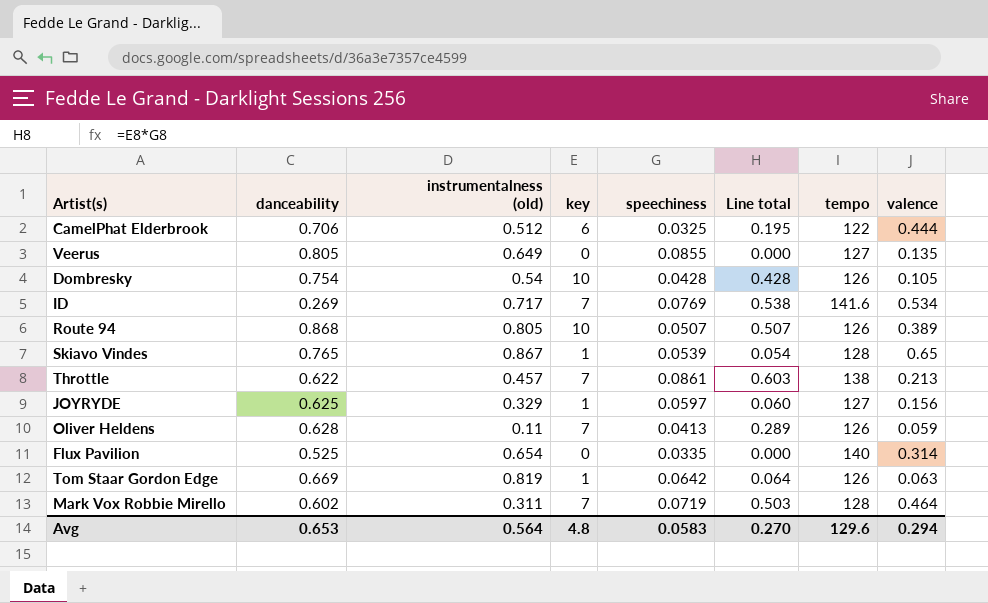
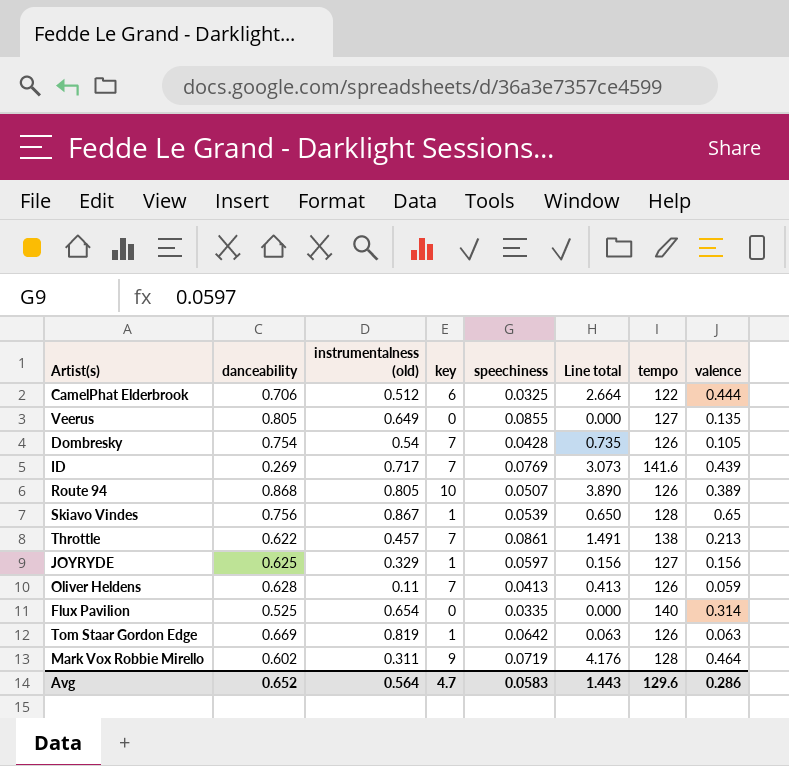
column Line total | formula: [key] * [speechiness] -> [key] * [valence]
Dombresky | key: 10 -> 7
ID | valence: 0.534 -> 0.439
Skiavo Vindes | danceability: 0.765 -> 0.756
Mark Vox Robbie Mirello | key: 7 -> 9
Avg | danceability: 0.653 -> 0.652
Avg | key: 4.8 -> 4.7
Avg | Line total: 0.270 -> 1.443
Avg | valence: 0.294 -> 0.286

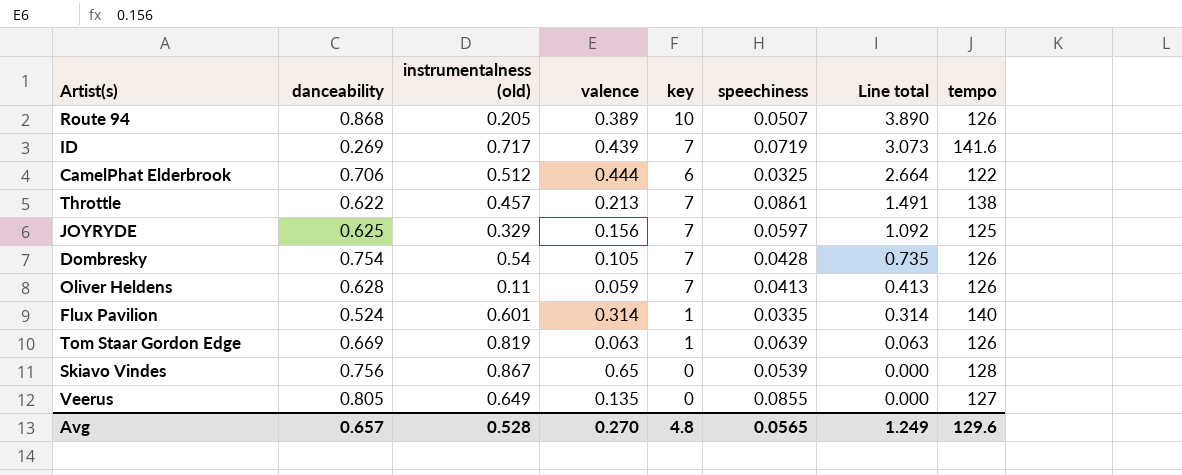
row order: none -> Line total descending
column valence | position: 8 -> 4
row Mark Vox Robbie Mirello: 0.602 | 0.311 | 9 | 0.0719 | 4.176 | 128 | 0.464 -> none
Route 94 | instrumentalness (old): 0.805 -> 0.205
ID | speechiness: 0.0769 -> 0.0719
JOYRYDE | key: 1 -> 7
JOYRYDE | Line total: 0.156 -> 1.092
JOYRYDE | tempo: 127 -> 125
Flux Pavilion | danceability: 0.525 -> 0.524
Flux Pavilion | instrumentalness (old): 0.654 -> 0.601
Flux Pavilion | key: 0 -> 1
Flux Pavilion | Line total: 0.000 -> 0.314
Tom Staar Gordon Edge | speechiness: 0.0642 -> 0.0639
Skiavo Vindes | key: 1 -> 0
Skiavo Vindes | Line total: 0.650 -> 0.000
Avg | danceability: 0.652 -> 0.657
Avg | instrumentalness (old): 0.564 -> 0.528
Avg | valence: 0.286 -> 0.270
Avg | key: 4.7 -> 4.8
Avg | speechiness: 0.0583 -> 0.0565
Avg | Line total: 1.443 -> 1.249

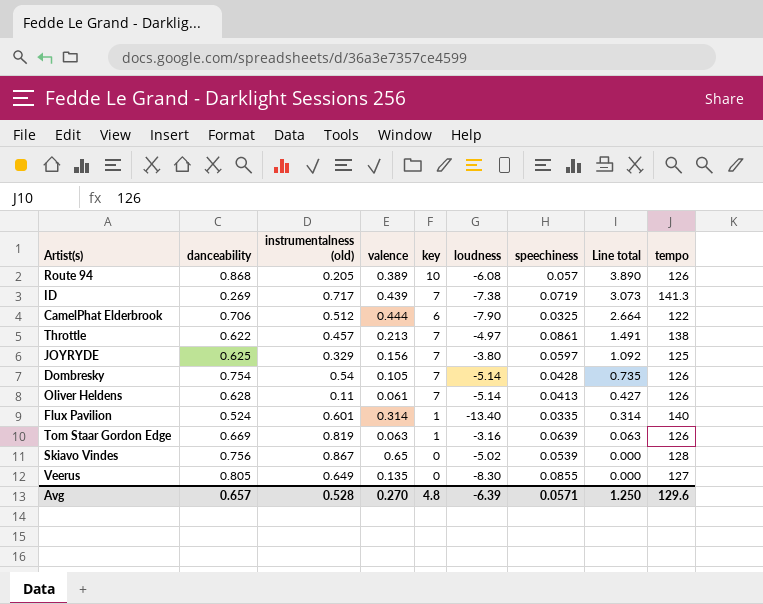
column loudness | position: none -> 6
Route 94 | speechiness: 0.0507 -> 0.057
ID | tempo: 141.6 -> 141.3
Oliver Heldens | valence: 0.059 -> 0.061
Oliver Heldens | Line total: 0.413 -> 0.427
Avg | speechiness: 0.0565 -> 0.0571
Avg | Line total: 1.249 -> 1.250

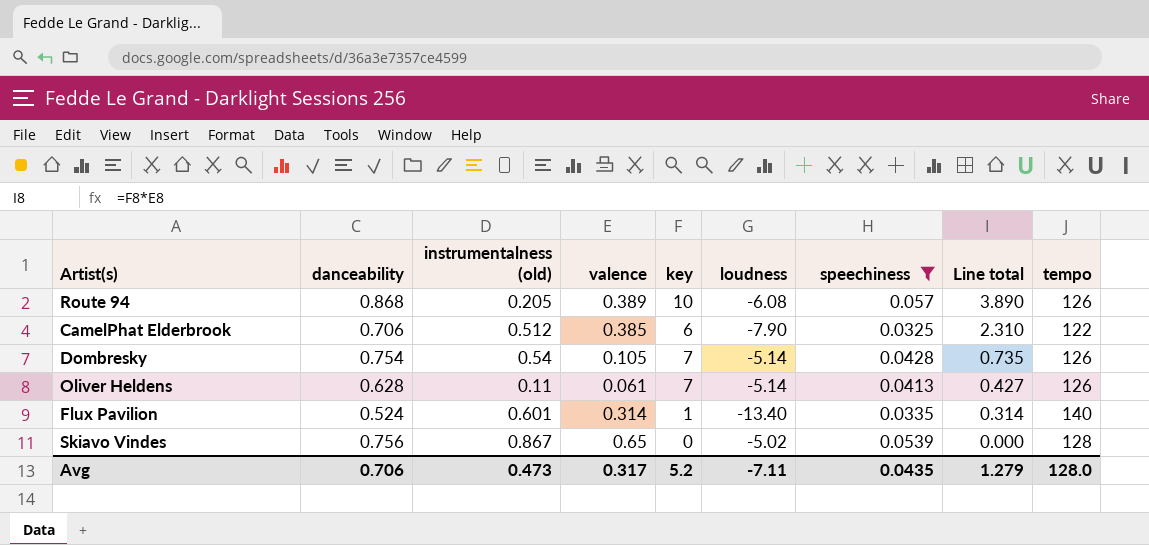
filter: none -> speechiness <= 0.057
CamelPhat Elderbrook | valence: 0.444 -> 0.385
CamelPhat Elderbrook | Line total: 2.664 -> 2.310
Avg | danceability: 0.657 -> 0.706
Avg | instrumentalness (old): 0.528 -> 0.473
Avg | valence: 0.270 -> 0.317
Avg | key: 4.8 -> 5.2
Avg | loudness: -6.39 -> -7.11
Avg | speechiness: 0.0571 -> 0.0435
Avg | Line total: 1.250 -> 1.279
Avg | tempo: 129.6 -> 128.0

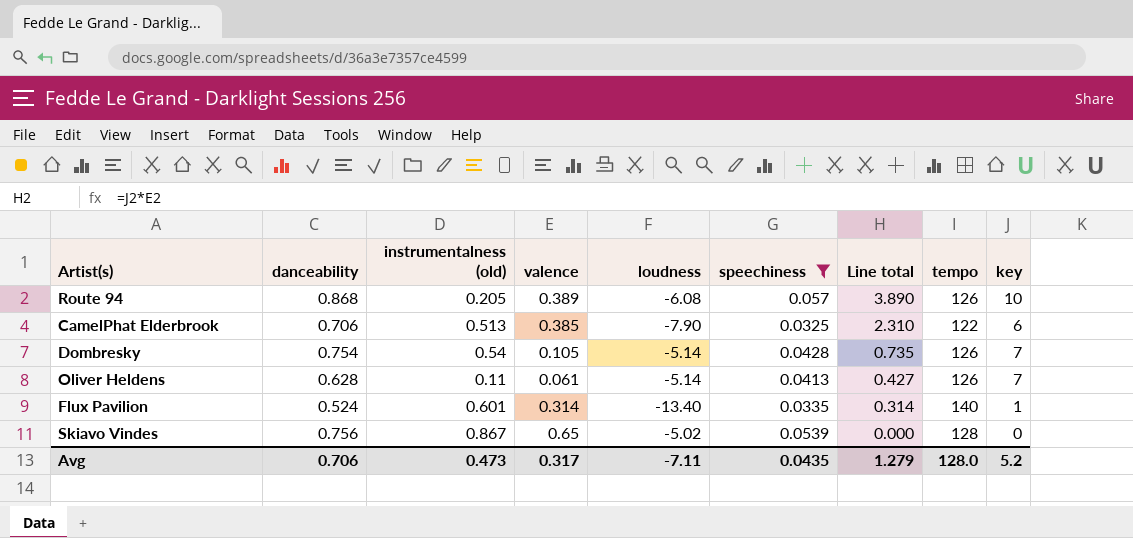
column key | position: 5 -> 9
CamelPhat Elderbrook | instrumentalness (old): 0.512 -> 0.513

